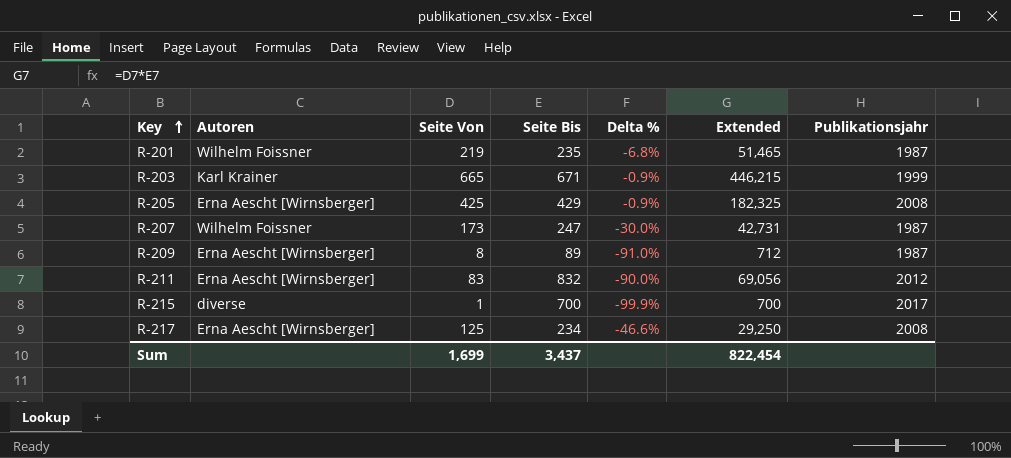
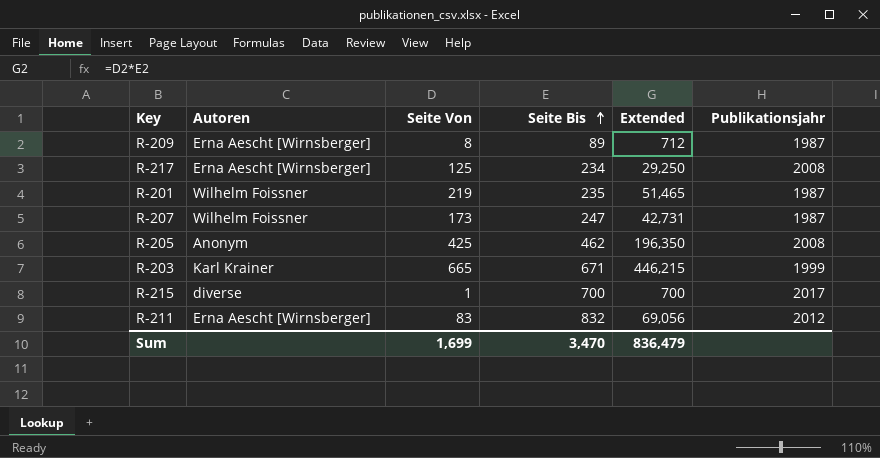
row order: Key ascending -> Seite Bis ascending
column Delta % | formula: ([Seite Von] - [Seite Bis]) / [Seite Bis] -> none
R-205 | Autoren: Erna Aescht [Wirnsberger] -> Anonym
R-205 | Seite Bis: 429 -> 462
R-205 | Extended: 182,325 -> 196,350
Sum | Seite Bis: 3,437 -> 3,470
Sum | Extended: 822,454 -> 836,479

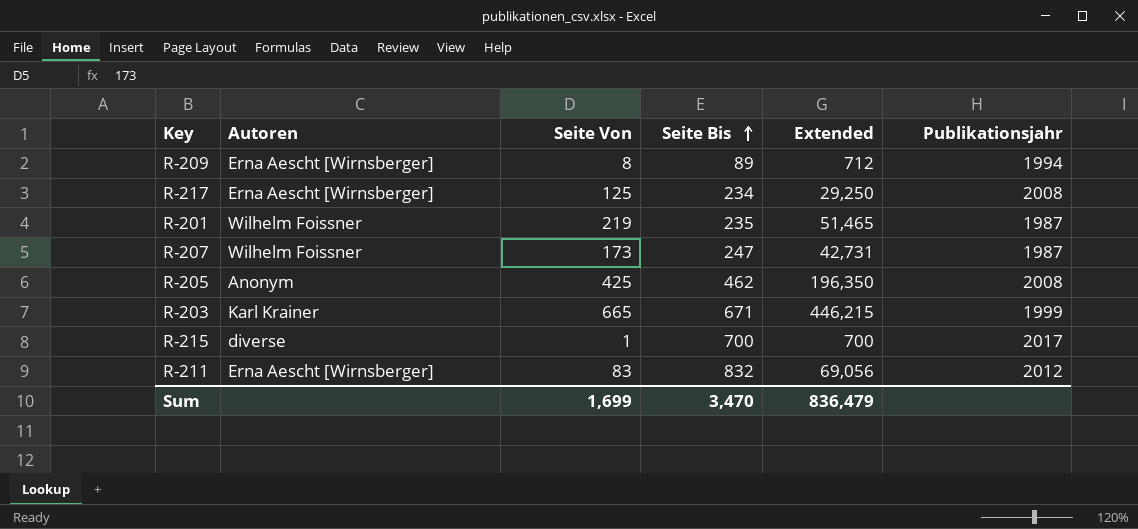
R-209 | Publikationsjahr: 1987 -> 1994

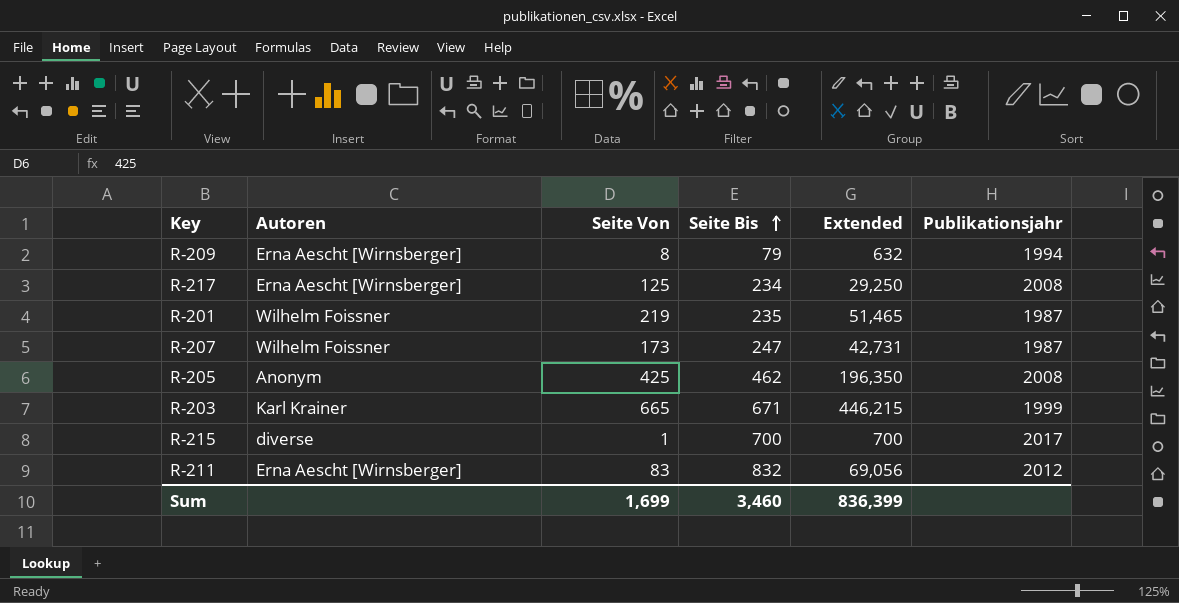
R-209 | Seite Bis: 89 -> 79
R-209 | Extended: 712 -> 632
Sum | Seite Bis: 3,470 -> 3,460
Sum | Extended: 836,479 -> 836,399

